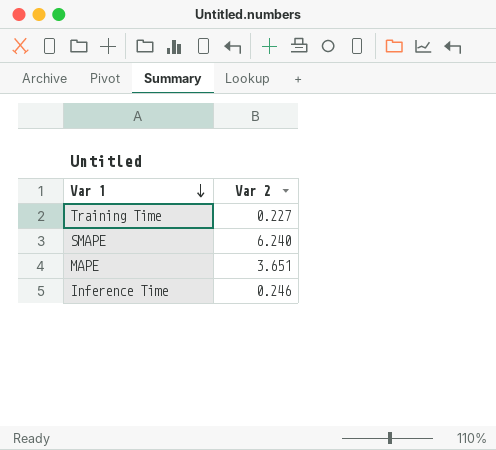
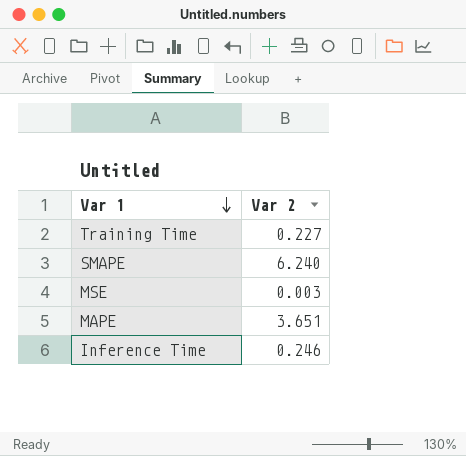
row MSE: none -> 0.003

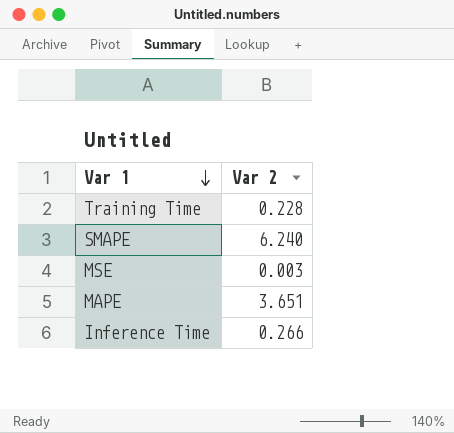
Training Time | Var 2: 0.227 -> 0.228
Inference Time | Var 2: 0.246 -> 0.266

